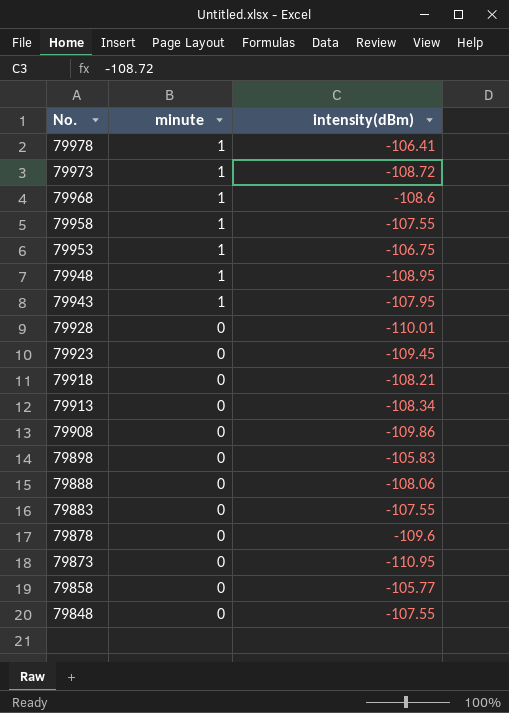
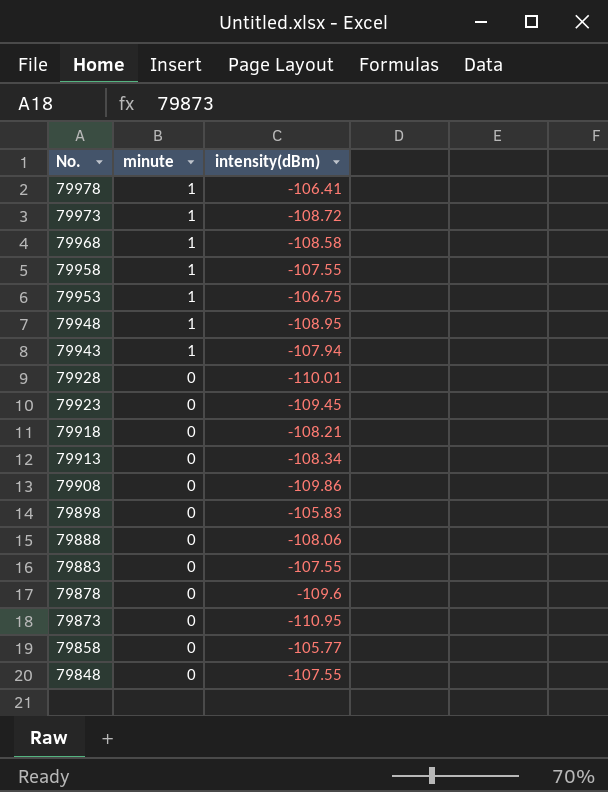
79968 | intensity(dBm): -108.6 -> -108.58
79943 | intensity(dBm): -107.95 -> -107.94

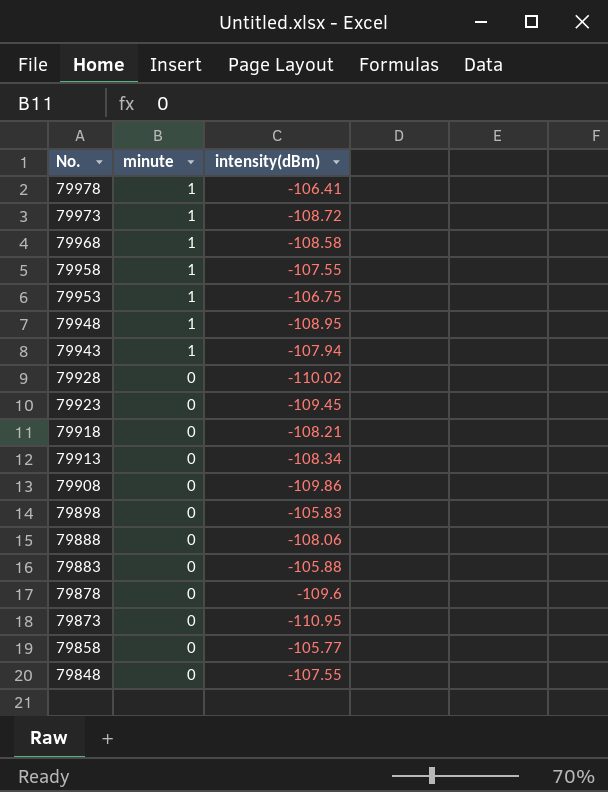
79928 | intensity(dBm): -110.01 -> -110.02
79883 | intensity(dBm): -107.55 -> -105.88

